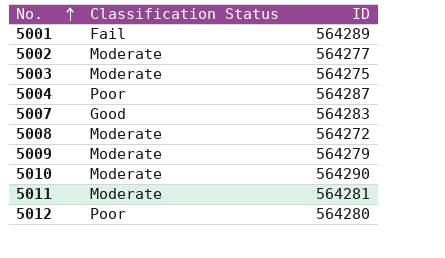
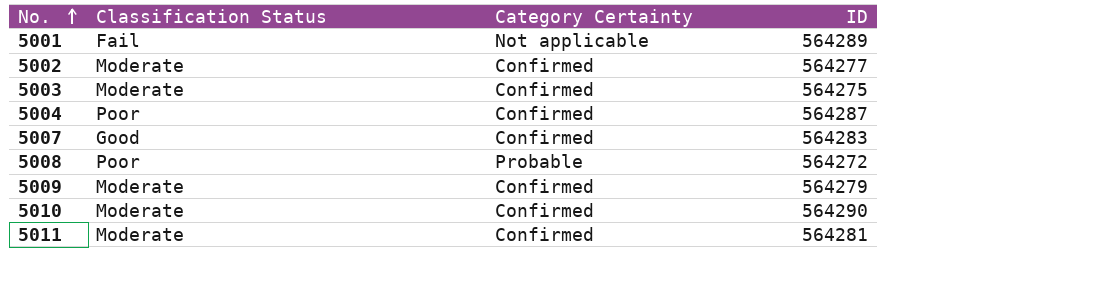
column Category Certainty | position: none -> 3
row 5012: Poor | 564280 -> none
5008 | Classification Status: Moderate -> Poor

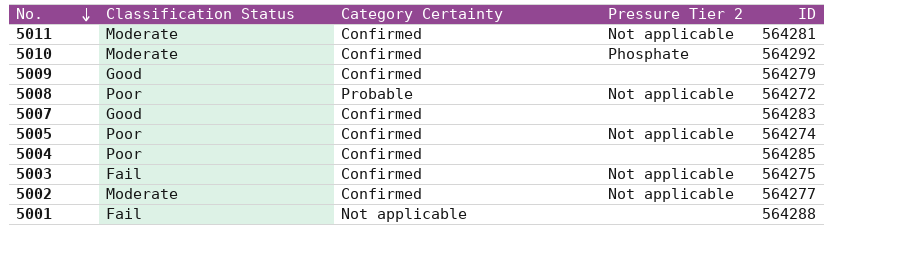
row order: No. ascending -> No. descending
column Pressure Tier 2 | position: none -> 4
5010 | ID: 564290 -> 564292
5009 | Classification Status: Moderate -> Good
row 5005: none -> Poor | Confirmed | Not applicable | 564274
5004 | ID: 564287 -> 564285
5003 | Classification Status: Moderate -> Fail
5001 | ID: 564289 -> 564288

